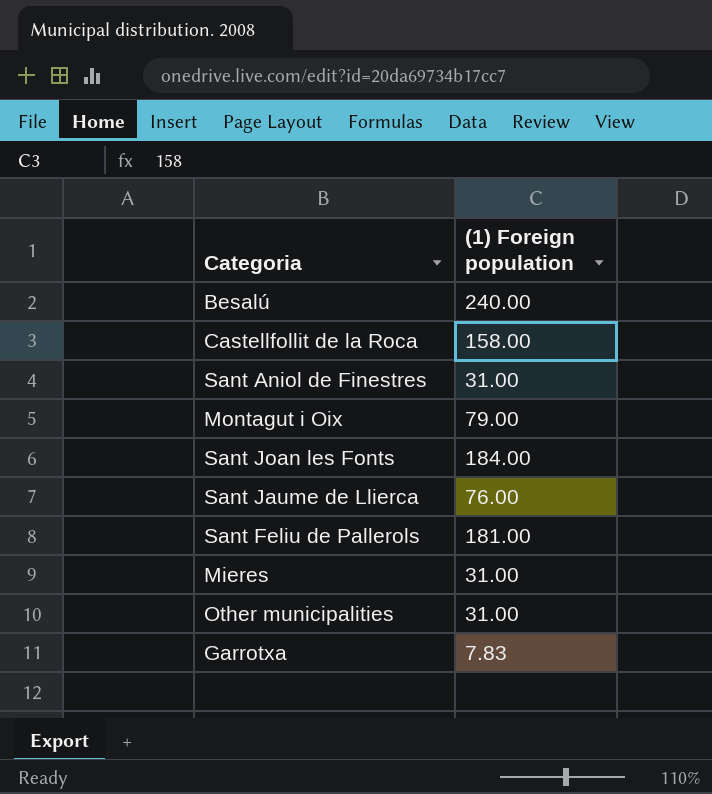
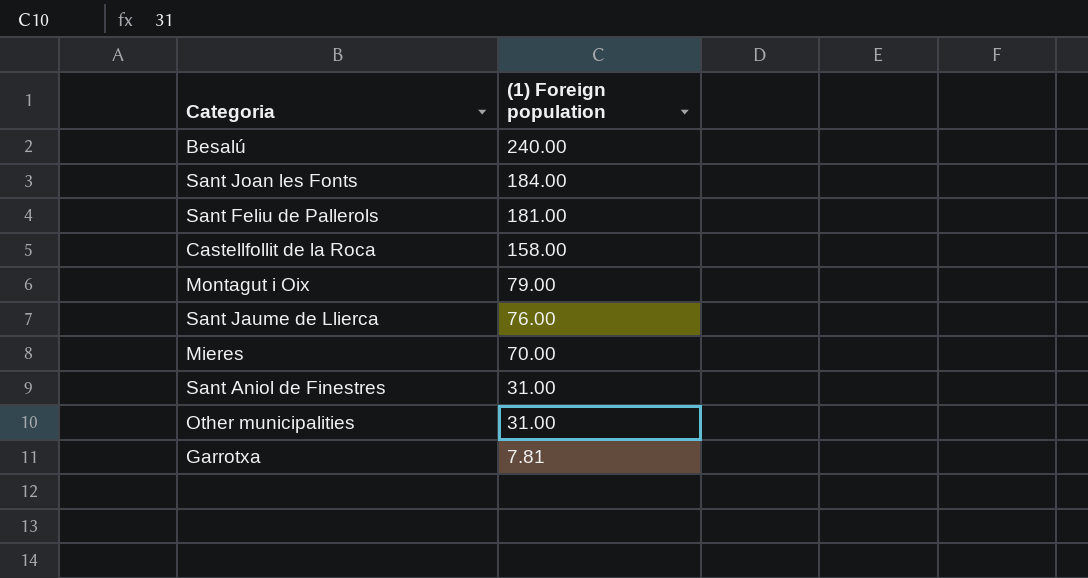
row order: none -> (1) Foreign population descending
Mieres | (1) Foreign population: 31.00 -> 70.00
Garrotxa | (1) Foreign population: 7.83 -> 7.81

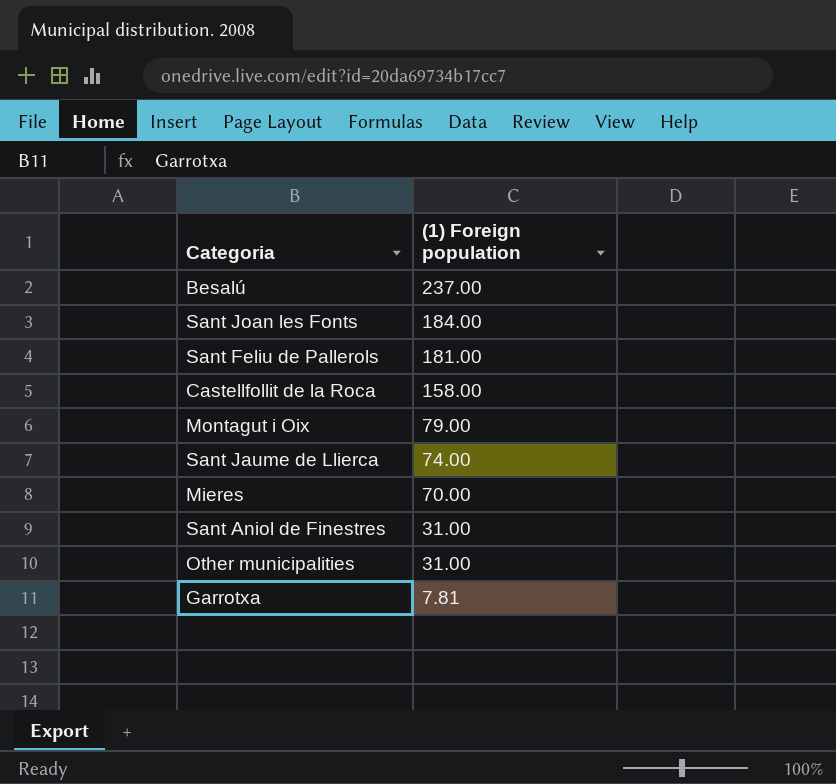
Besalú | (1) Foreign population: 240.00 -> 237.00
Sant Jaume de Llierca | (1) Foreign population: 76.00 -> 74.00

